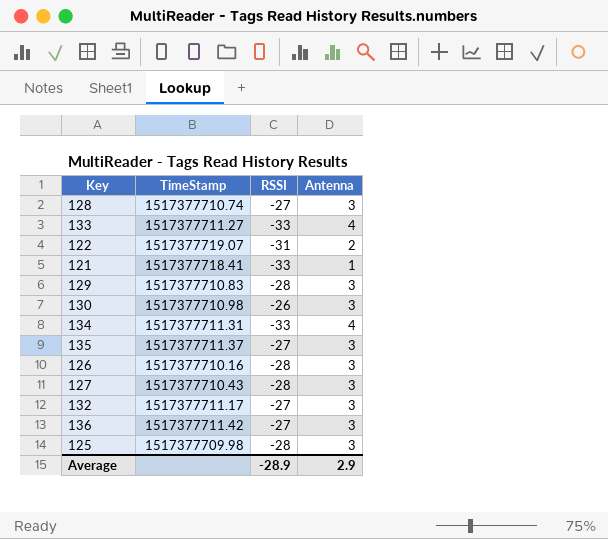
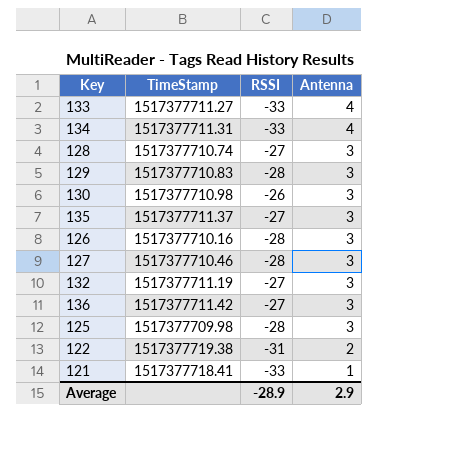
row order: none -> Antenna descending
127 | TimeStamp: 1517377710.43 -> 1517377710.46
132 | TimeStamp: 1517377711.17 -> 1517377711.19
122 | TimeStamp: 1517377719.07 -> 1517377719.38

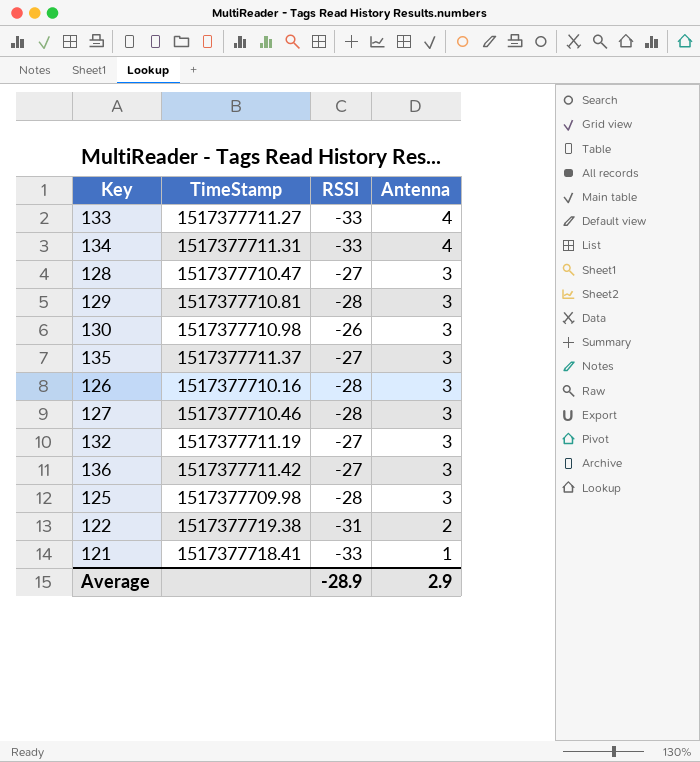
128 | TimeStamp: 1517377710.74 -> 1517377710.47
129 | TimeStamp: 1517377710.83 -> 1517377710.81

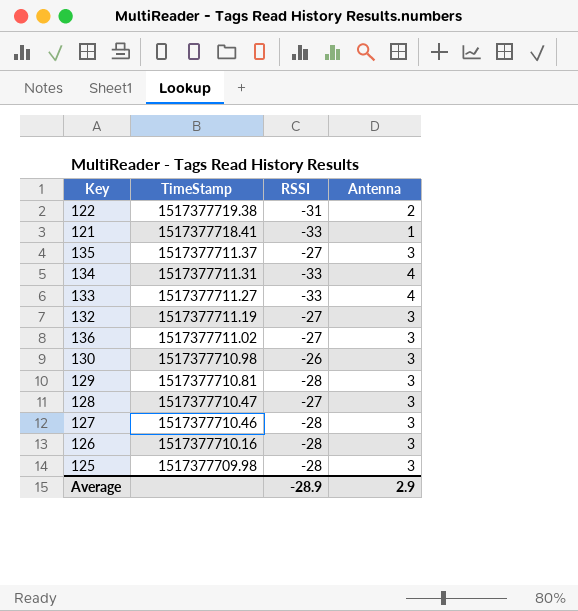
row order: Antenna descending -> TimeStamp descending
136 | TimeStamp: 1517377711.42 -> 1517377711.02

